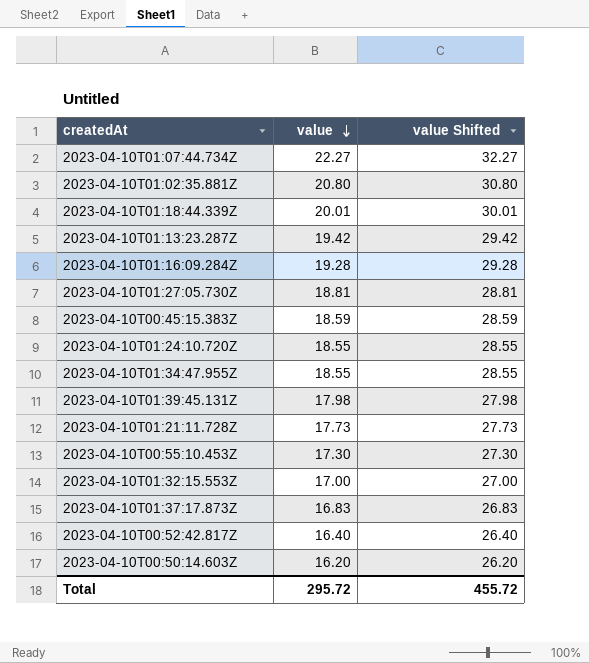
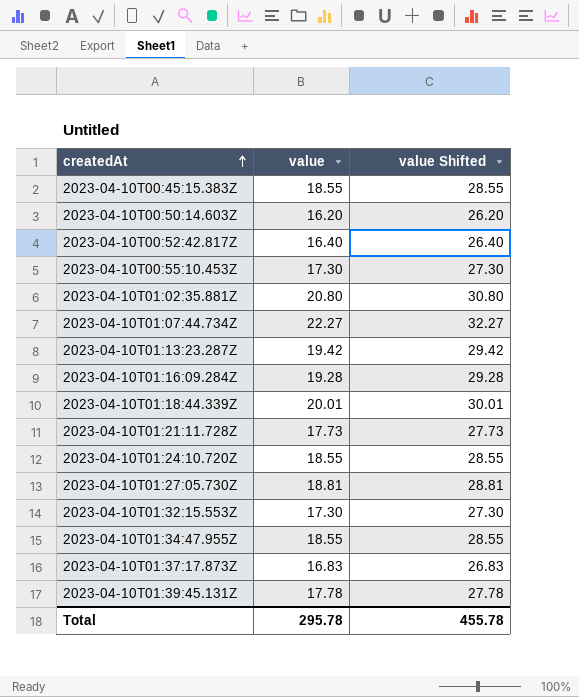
row order: value descending -> createdAt ascending
2023-04-10T00:45:15.383Z | value: 18.59 -> 18.55
2023-04-10T00:45:15.383Z | value Shifted: 28.59 -> 28.55
2023-04-10T01:32:15.553Z | value: 17.00 -> 17.30
2023-04-10T01:32:15.553Z | value Shifted: 27.00 -> 27.30
2023-04-10T01:39:45.131Z | value: 17.98 -> 17.78
2023-04-10T01:39:45.131Z | value Shifted: 27.98 -> 27.78
Total | value: 295.72 -> 295.78
Total | value Shifted: 455.72 -> 455.78

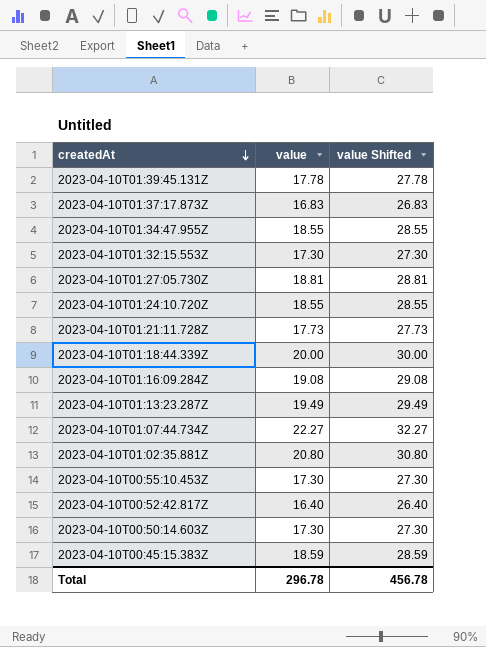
row order: createdAt ascending -> createdAt descending
2023-04-10T01:18:44.339Z | value: 20.01 -> 20.00
2023-04-10T01:18:44.339Z | value Shifted: 30.01 -> 30.00
2023-04-10T01:16:09.284Z | value: 19.28 -> 19.08
2023-04-10T01:16:09.284Z | value Shifted: 29.28 -> 29.08
2023-04-10T01:13:23.287Z | value: 19.42 -> 19.49
2023-04-10T01:13:23.287Z | value Shifted: 29.42 -> 29.49
2023-04-10T00:50:14.603Z | value: 16.20 -> 17.30
2023-04-10T00:50:14.603Z | value Shifted: 26.20 -> 27.30
2023-04-10T00:45:15.383Z | value: 18.55 -> 18.59
2023-04-10T00:45:15.383Z | value Shifted: 28.55 -> 28.59
Total | value: 295.78 -> 296.78
Total | value Shifted: 455.78 -> 456.78

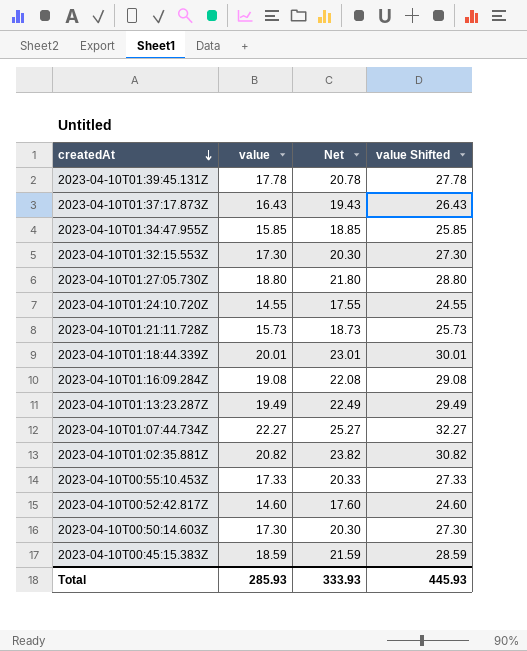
column Net | formula: none -> [value] + 3
2023-04-10T01:37:17.873Z | value: 16.83 -> 16.43
2023-04-10T01:37:17.873Z | value Shifted: 26.83 -> 26.43
2023-04-10T01:34:47.955Z | value: 18.55 -> 15.85
2023-04-10T01:34:47.955Z | value Shifted: 28.55 -> 25.85
2023-04-10T01:27:05.730Z | value: 18.81 -> 18.80
2023-04-10T01:27:05.730Z | value Shifted: 28.81 -> 28.80
2023-04-10T01:24:10.720Z | value: 18.55 -> 14.55
2023-04-10T01:24:10.720Z | value Shifted: 28.55 -> 24.55
2023-04-10T01:21:11.728Z | value: 17.73 -> 15.73
2023-04-10T01:21:11.728Z | value Shifted: 27.73 -> 25.73
2023-04-10T01:18:44.339Z | value: 20.00 -> 20.01
2023-04-10T01:18:44.339Z | value Shifted: 30.00 -> 30.01
2023-04-10T01:02:35.881Z | value: 20.80 -> 20.82
2023-04-10T01:02:35.881Z | value Shifted: 30.80 -> 30.82
2023-04-10T00:55:10.453Z | value: 17.30 -> 17.33
2023-04-10T00:55:10.453Z | value Shifted: 27.30 -> 27.33
2023-04-10T00:52:42.817Z | value: 16.40 -> 14.60
2023-04-10T00:52:42.817Z | value Shifted: 26.40 -> 24.60
Total | value: 296.78 -> 285.93
Total | value Shifted: 456.78 -> 445.93

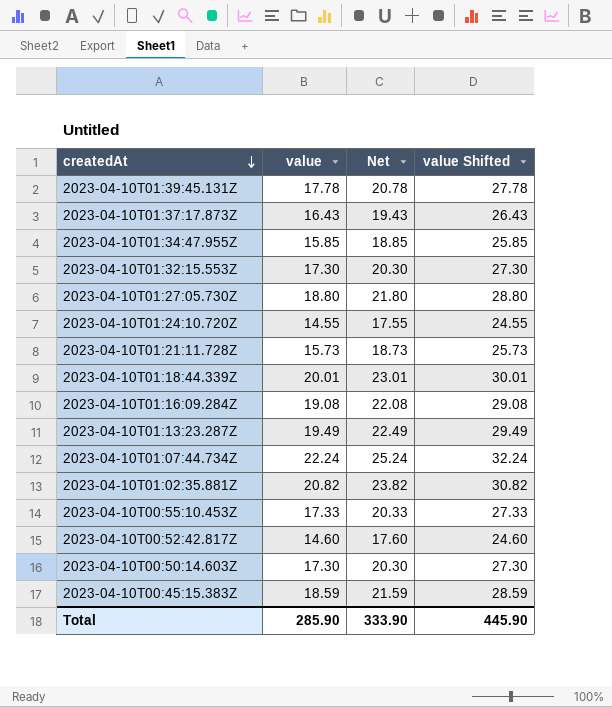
2023-04-10T01:07:44.734Z | value: 22.27 -> 22.24
2023-04-10T01:07:44.734Z | Net: 25.27 -> 25.24
2023-04-10T01:07:44.734Z | value Shifted: 32.27 -> 32.24
Total | value: 285.93 -> 285.90
Total | Net: 333.93 -> 333.90
Total | value Shifted: 445.93 -> 445.90

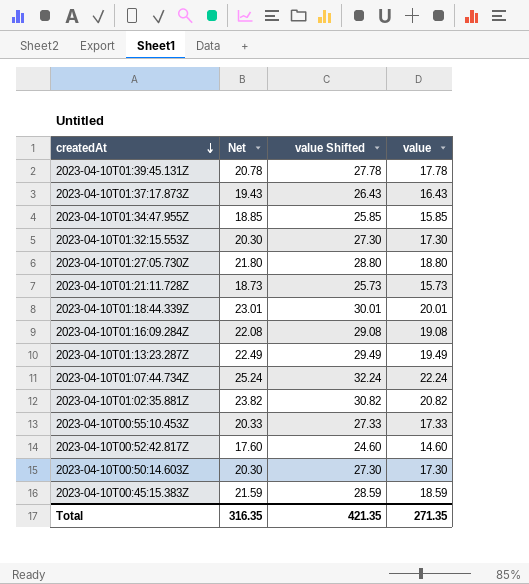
column value | position: 2 -> 4
row 2023-04-10T01:24:10.720Z: 14.55 | 17.55 | 24.55 -> none
Total | Net: 333.90 -> 316.35
Total | value Shifted: 445.90 -> 421.35
Total | value: 285.90 -> 271.35

